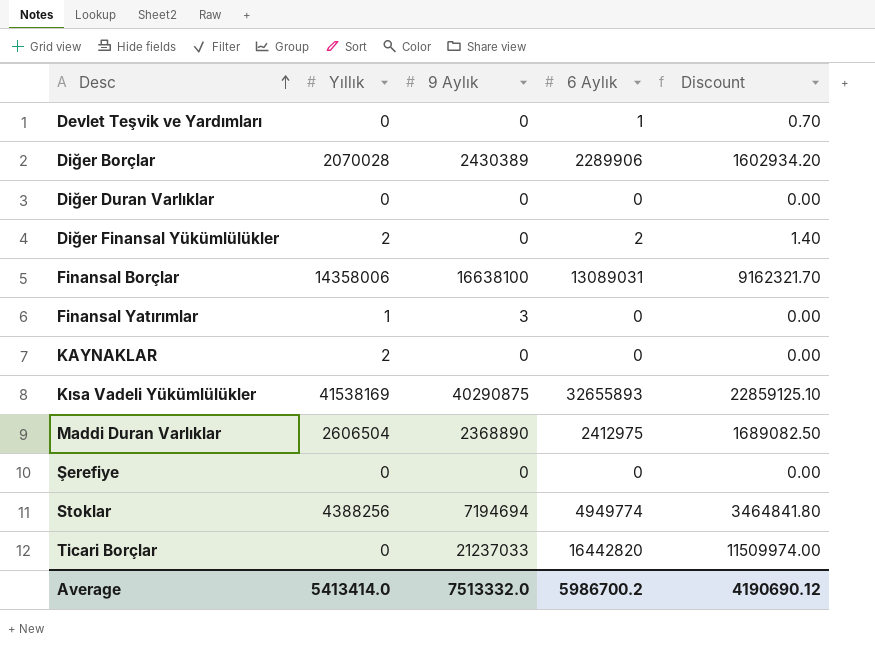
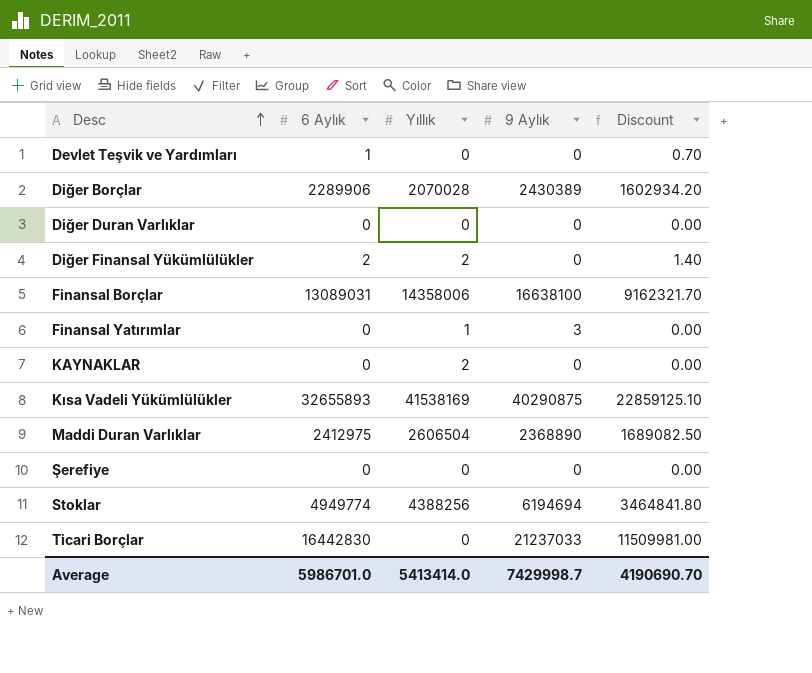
column 6 Aylık | position: 4 -> 2
Stoklar | 9 Aylık: 7194694 -> 6194694
Ticari Borçlar | 6 Aylık: 16442820 -> 16442830
Ticari Borçlar | Discount: 11509974.00 -> 11509981.00
Average | 6 Aylık: 5986700.2 -> 5986701.0
Average | 9 Aylık: 7513332.0 -> 7429998.7
Average | Discount: 4190690.12 -> 4190690.70

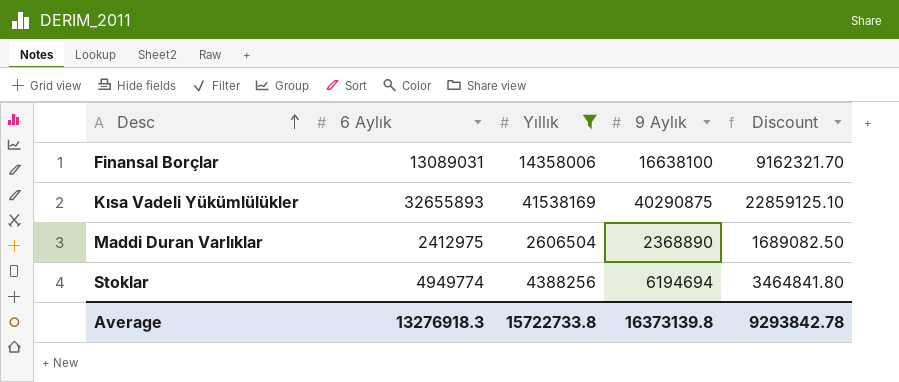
filter: none -> Yıllık >= 2606504
Average | 6 Aylık: 5986701.0 -> 13276918.3
Average | Yıllık: 5413414.0 -> 15722733.8
Average | 9 Aylık: 7429998.7 -> 16373139.8
Average | Discount: 4190690.70 -> 9293842.78

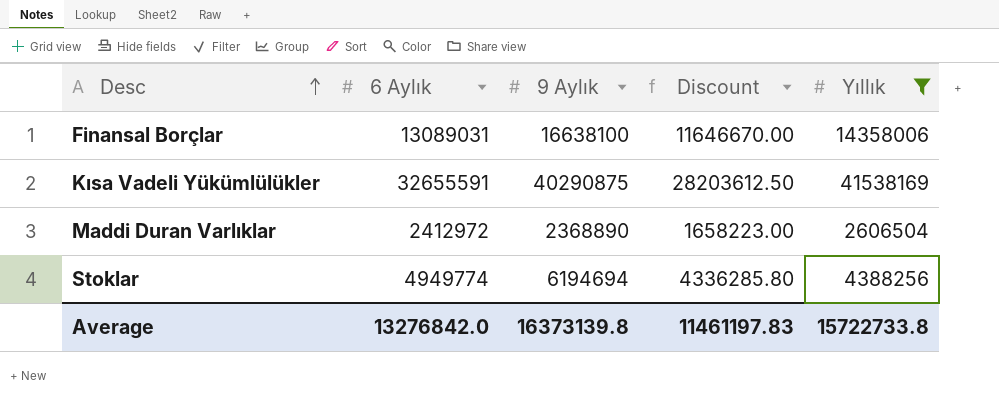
column Discount | formula: [6 Aylık] * 0.7 -> [9 Aylık] * 0.7
column Yıllık | position: 3 -> 5
Kısa Vadeli Yükümlülükler | 6 Aylık: 32655893 -> 32655591
Maddi Duran Varlıklar | 6 Aylık: 2412975 -> 2412972
Average | 6 Aylık: 13276918.3 -> 13276842.0
Average | Discount: 9293842.78 -> 11461197.83

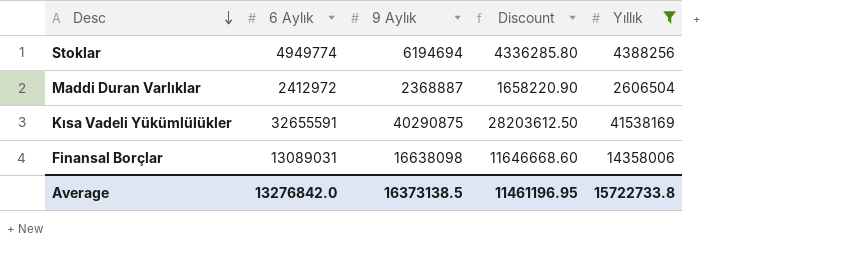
row order: Desc ascending -> Desc descending
Maddi Duran Varlıklar | 9 Aylık: 2368890 -> 2368887
Maddi Duran Varlıklar | Discount: 1658223.00 -> 1658220.90
Finansal Borçlar | 9 Aylık: 16638100 -> 16638098
Finansal Borçlar | Discount: 11646670.00 -> 11646668.60
Average | 9 Aylık: 16373139.8 -> 16373138.5
Average | Discount: 11461197.83 -> 11461196.95

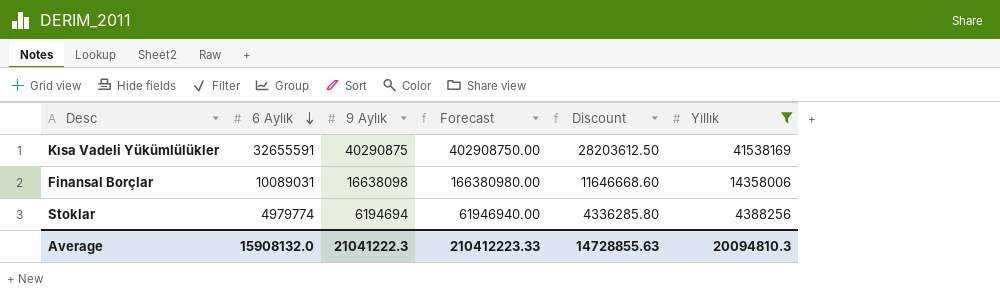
row order: Desc descending -> 6 Aylık descending
column Forecast | formula: none -> [9 Aylık] * 10
row Maddi Duran Varlıklar: 2412972 | 2368887 | 1658220.90 | 2606504 -> none
Finansal Borçlar | 6 Aylık: 13089031 -> 10089031
Stoklar | 6 Aylık: 4949774 -> 4979774
Average | 6 Aylık: 13276842.0 -> 15908132.0
Average | 9 Aylık: 16373138.5 -> 21041222.3
Average | Discount: 11461196.95 -> 14728855.63
Average | Yıllık: 15722733.8 -> 20094810.3

